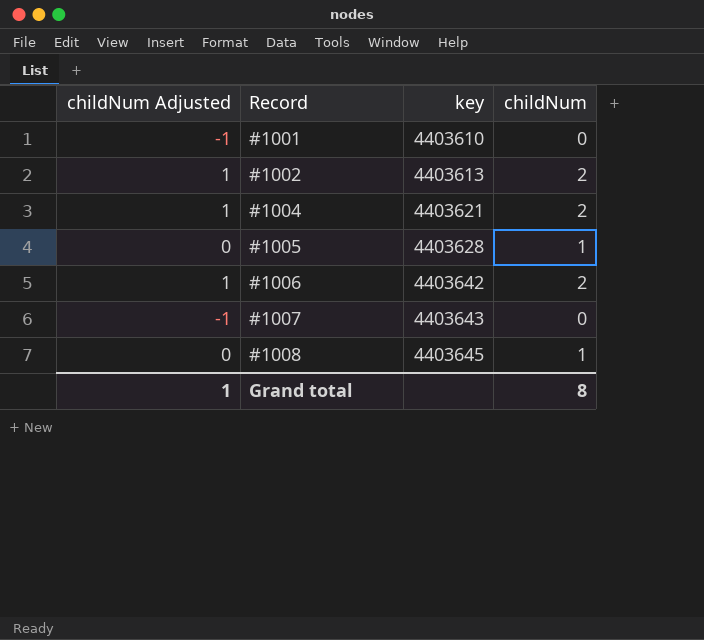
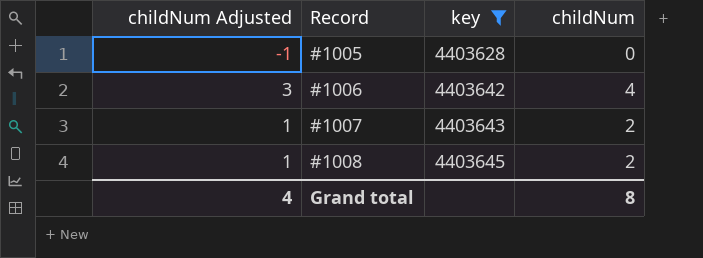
filter: none -> key >= 4403628
#1005 | childNum Adjusted: 0 -> -1
#1005 | childNum: 1 -> 0
#1006 | childNum Adjusted: 1 -> 3
#1006 | childNum: 2 -> 4
#1007 | childNum Adjusted: -1 -> 1
#1007 | childNum: 0 -> 2
#1008 | childNum Adjusted: 0 -> 1
#1008 | childNum: 1 -> 2
Grand total | childNum Adjusted: 1 -> 4

